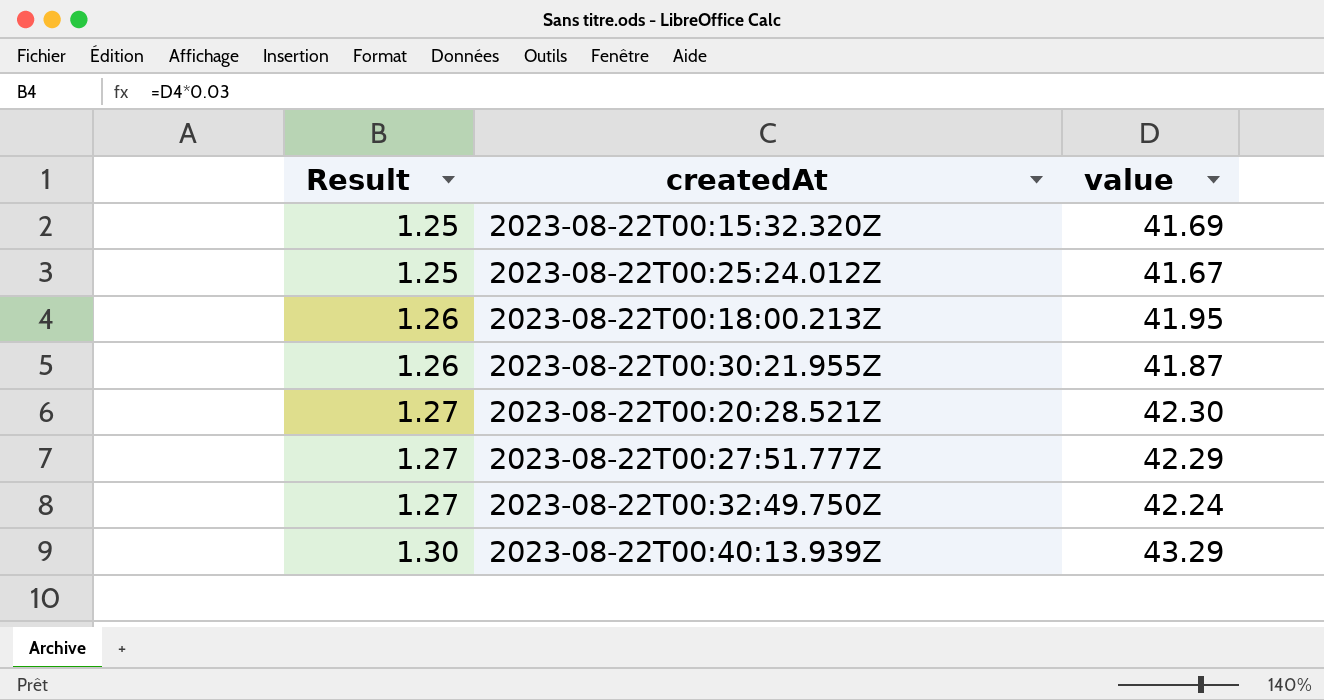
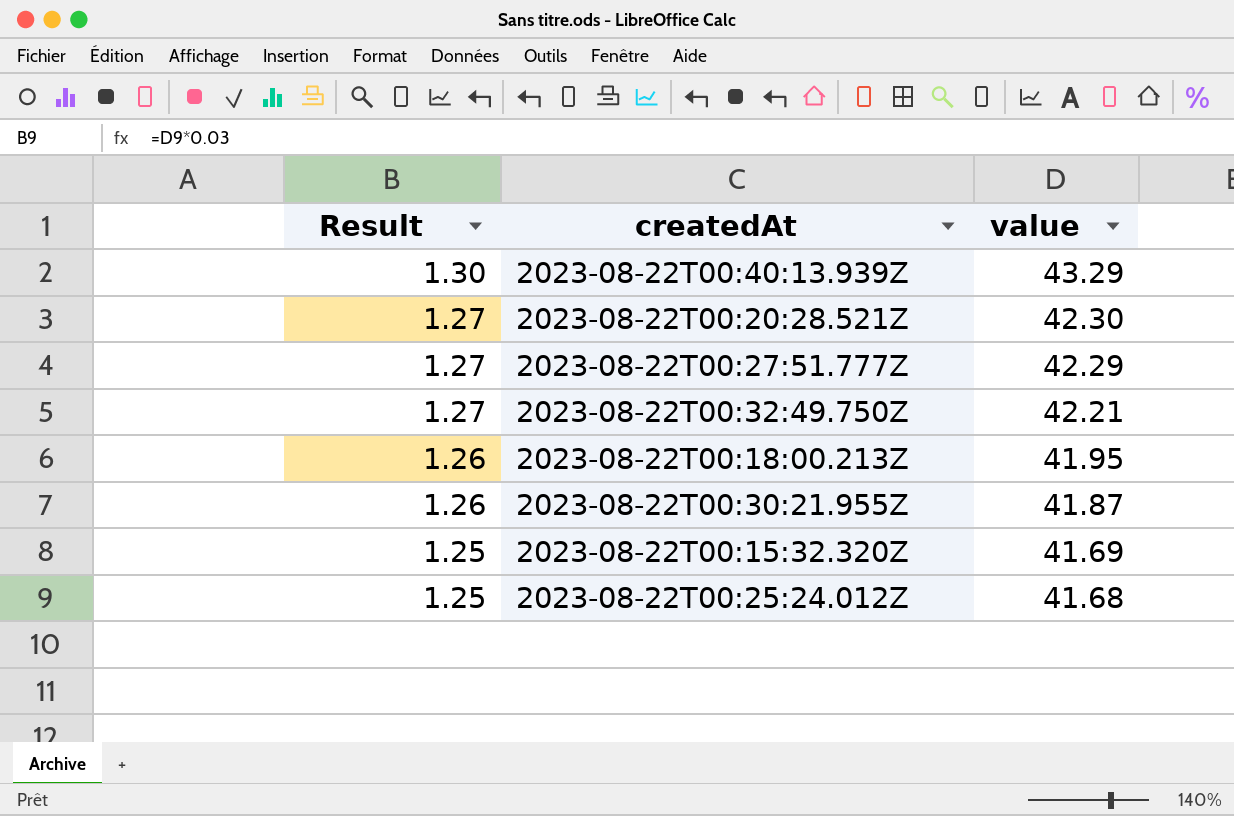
row order: Result ascending -> Result descending
2023-08-22T00:32:49.750Z | value: 42.24 -> 42.21
2023-08-22T00:25:24.012Z | value: 41.67 -> 41.68

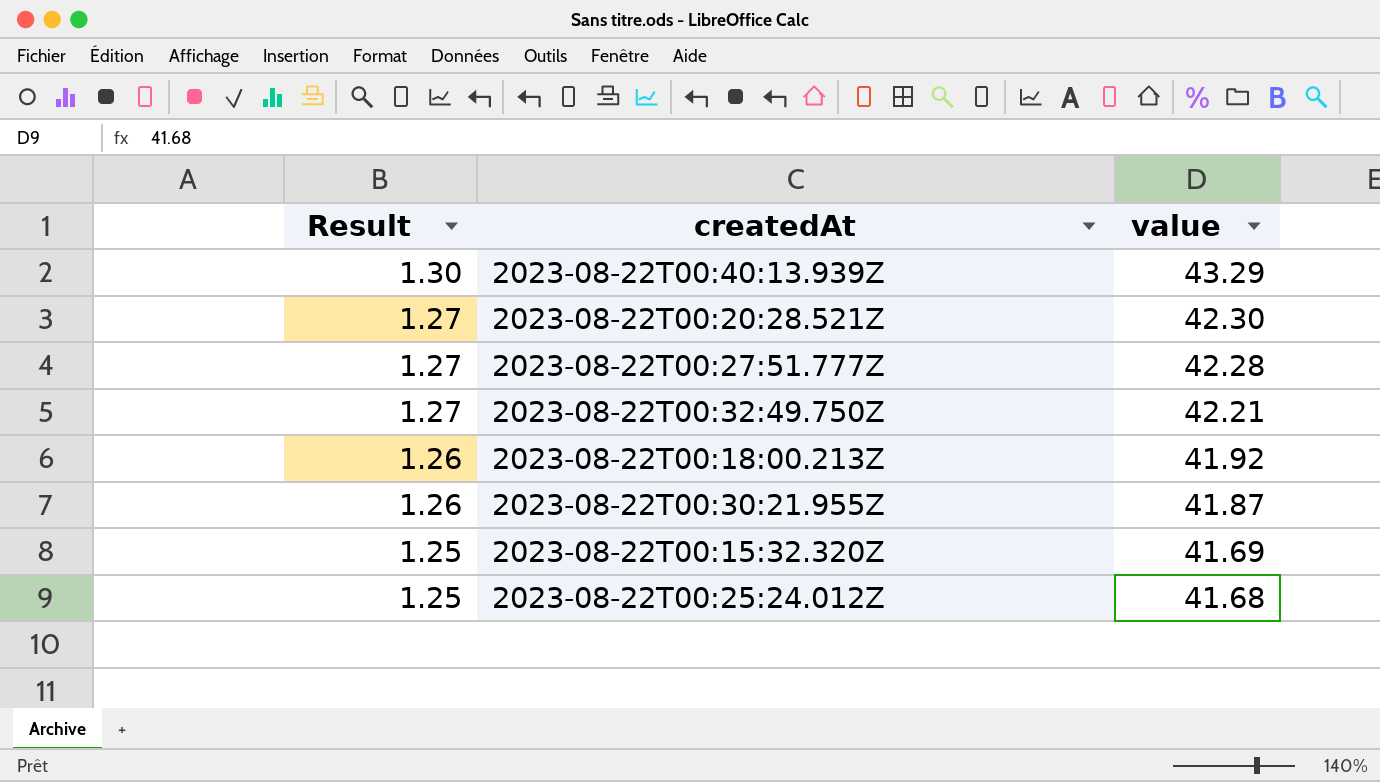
2023-08-22T00:27:51.777Z | value: 42.29 -> 42.28
2023-08-22T00:18:00.213Z | value: 41.95 -> 41.92

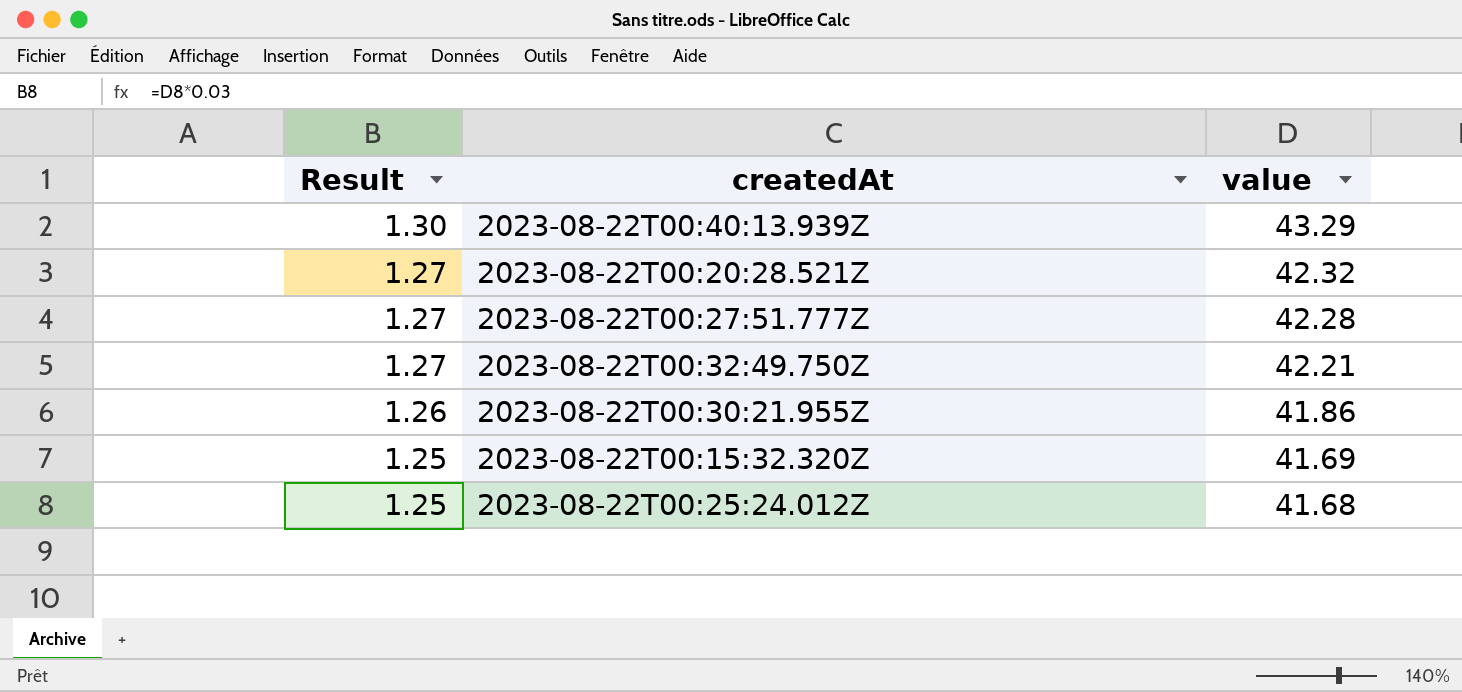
row 2023-08-22T00:18:00.213Z: 1.26 | 41.92 -> none
2023-08-22T00:20:28.521Z | value: 42.30 -> 42.32
2023-08-22T00:30:21.955Z | value: 41.87 -> 41.86

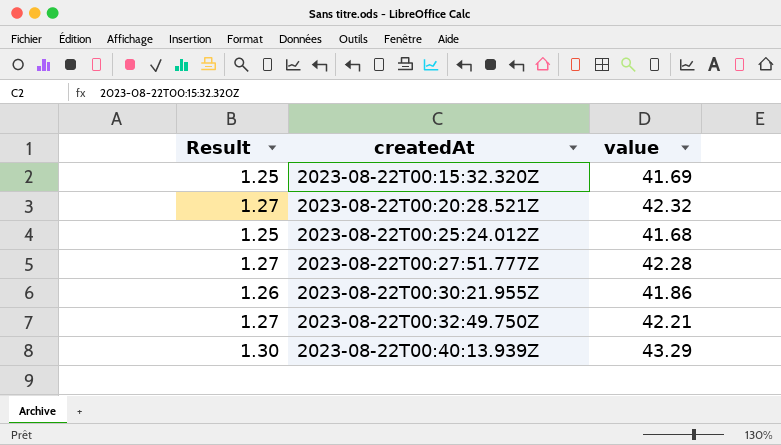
row order: Result descending -> createdAt ascending

